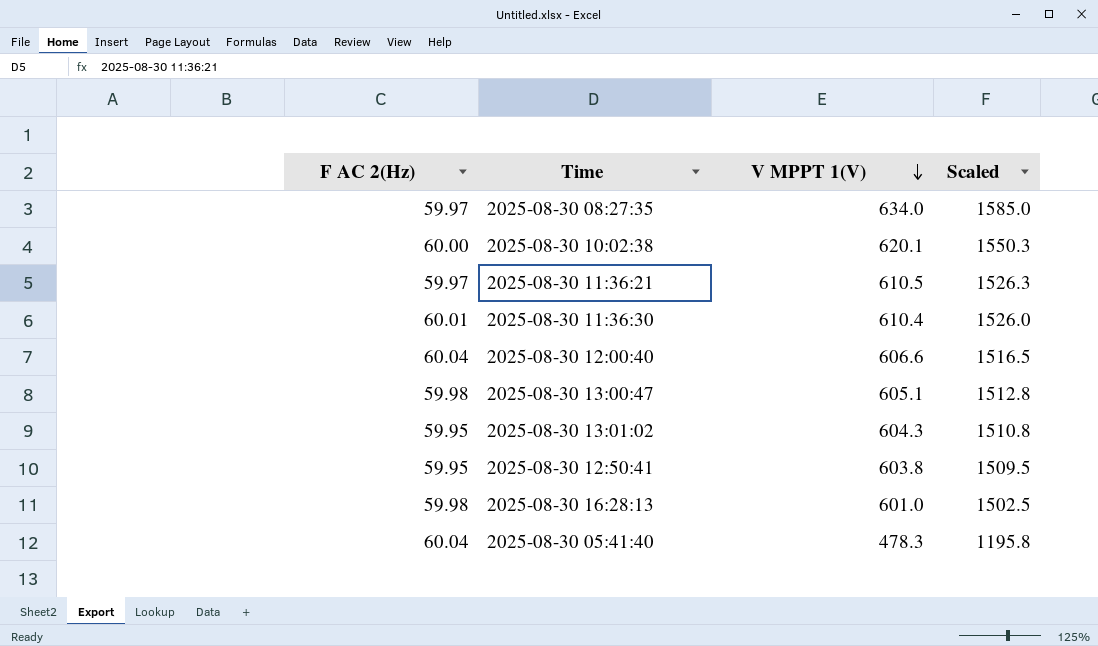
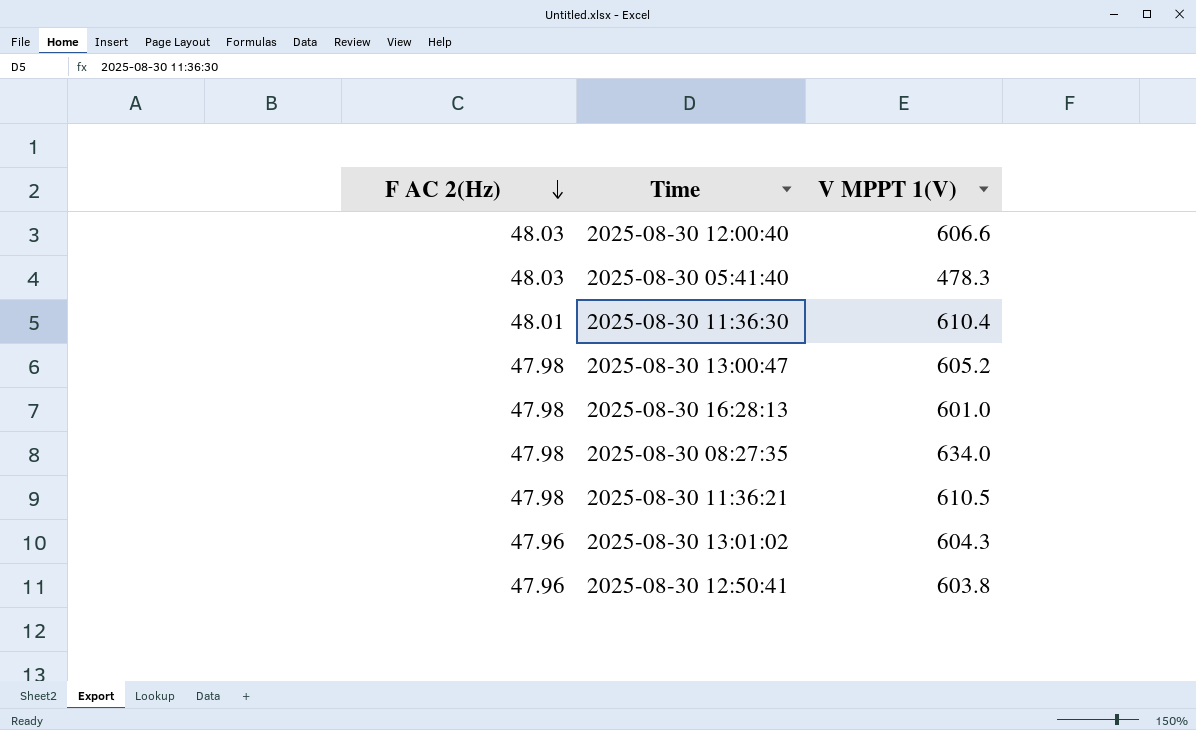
row order: V MPPT 1(V) descending -> F AC 2(Hz) descending
column Scaled | formula: [V MPPT 1(V)] * 2.5 -> none
row 2025-08-30 10:02:38: 60.00 | 620.1 | 1550.3 -> none
2025-08-30 12:00:40 | F AC 2(Hz): 60.04 -> 48.03
2025-08-30 05:41:40 | F AC 2(Hz): 60.04 -> 48.03
2025-08-30 11:36:30 | F AC 2(Hz): 60.01 -> 48.01
2025-08-30 13:00:47 | F AC 2(Hz): 59.98 -> 47.98
2025-08-30 13:00:47 | V MPPT 1(V): 605.1 -> 605.2
2025-08-30 16:28:13 | F AC 2(Hz): 59.98 -> 47.98
2025-08-30 08:27:35 | F AC 2(Hz): 59.97 -> 47.98
2025-08-30 11:36:21 | F AC 2(Hz): 59.97 -> 47.98
2025-08-30 13:01:02 | F AC 2(Hz): 59.95 -> 47.96
2025-08-30 12:50:41 | F AC 2(Hz): 59.95 -> 47.96

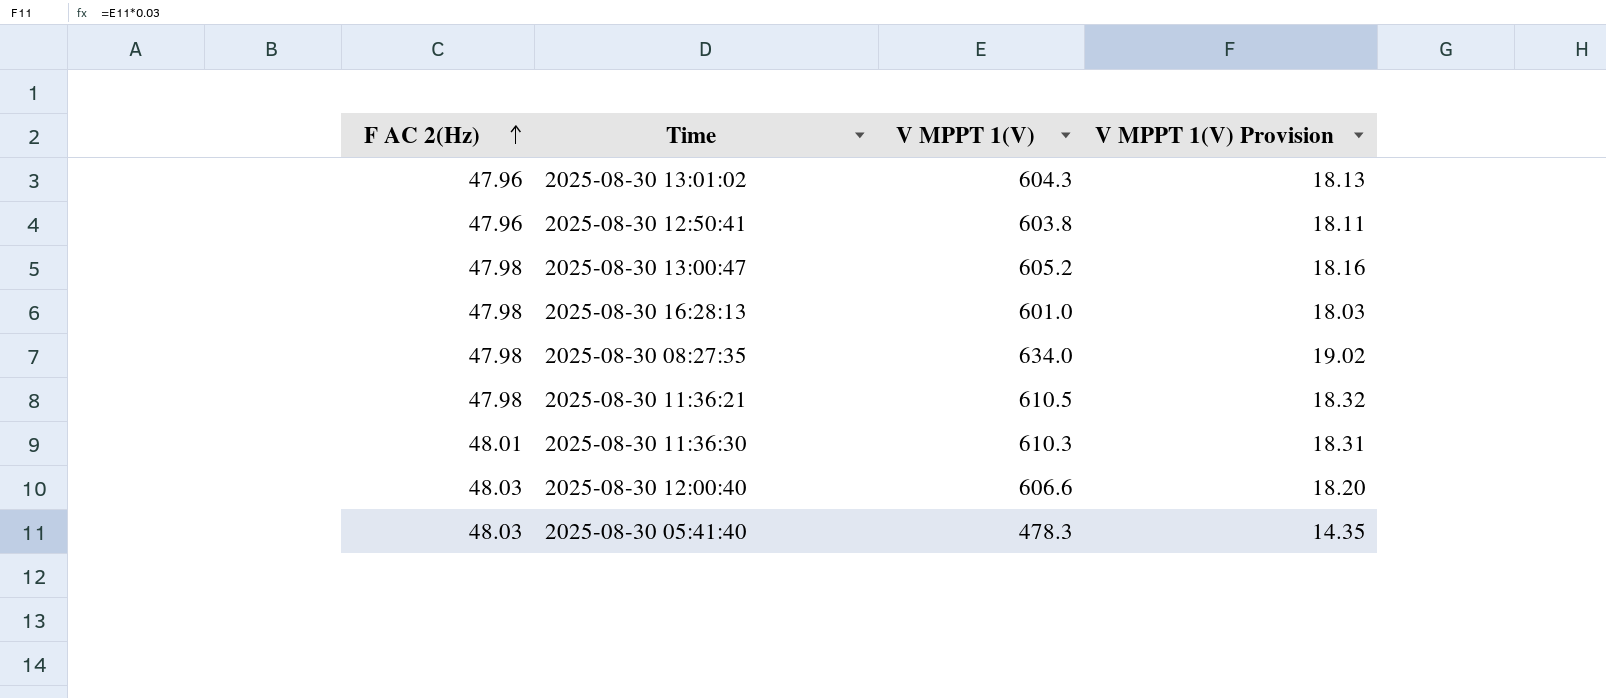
row order: F AC 2(Hz) descending -> F AC 2(Hz) ascending
column V MPPT 1(V) Provision | formula: none -> [V MPPT 1(V)] * 0.03
2025-08-30 11:36:30 | V MPPT 1(V): 610.4 -> 610.3

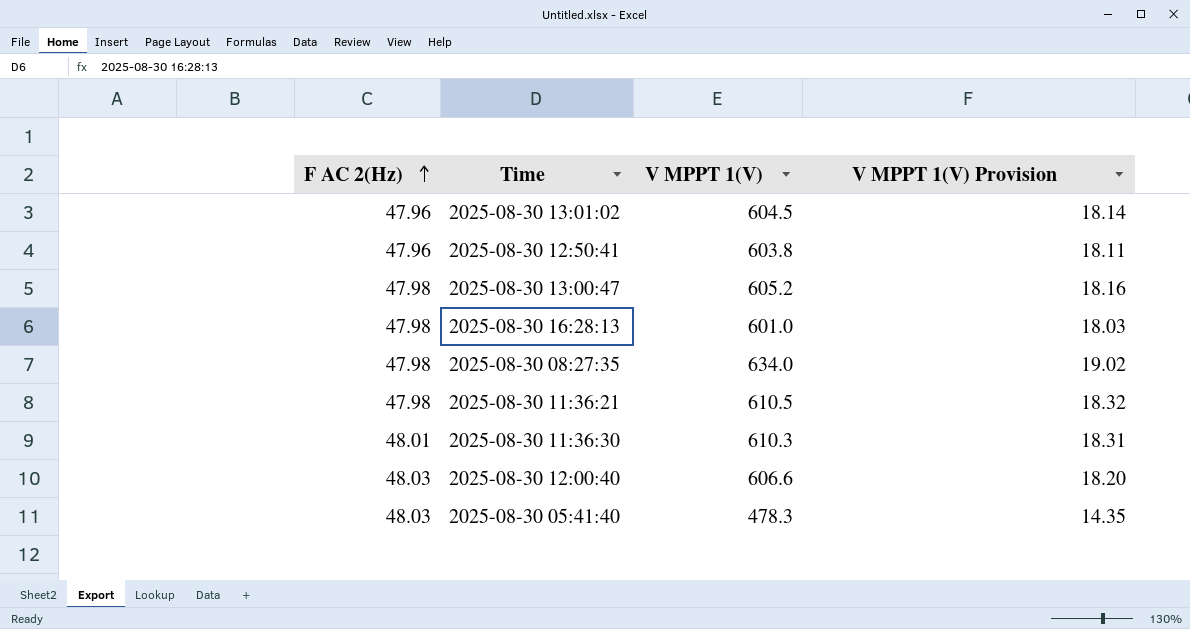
2025-08-30 13:01:02 | V MPPT 1(V): 604.3 -> 604.5
2025-08-30 13:01:02 | V MPPT 1(V) Provision: 18.13 -> 18.14

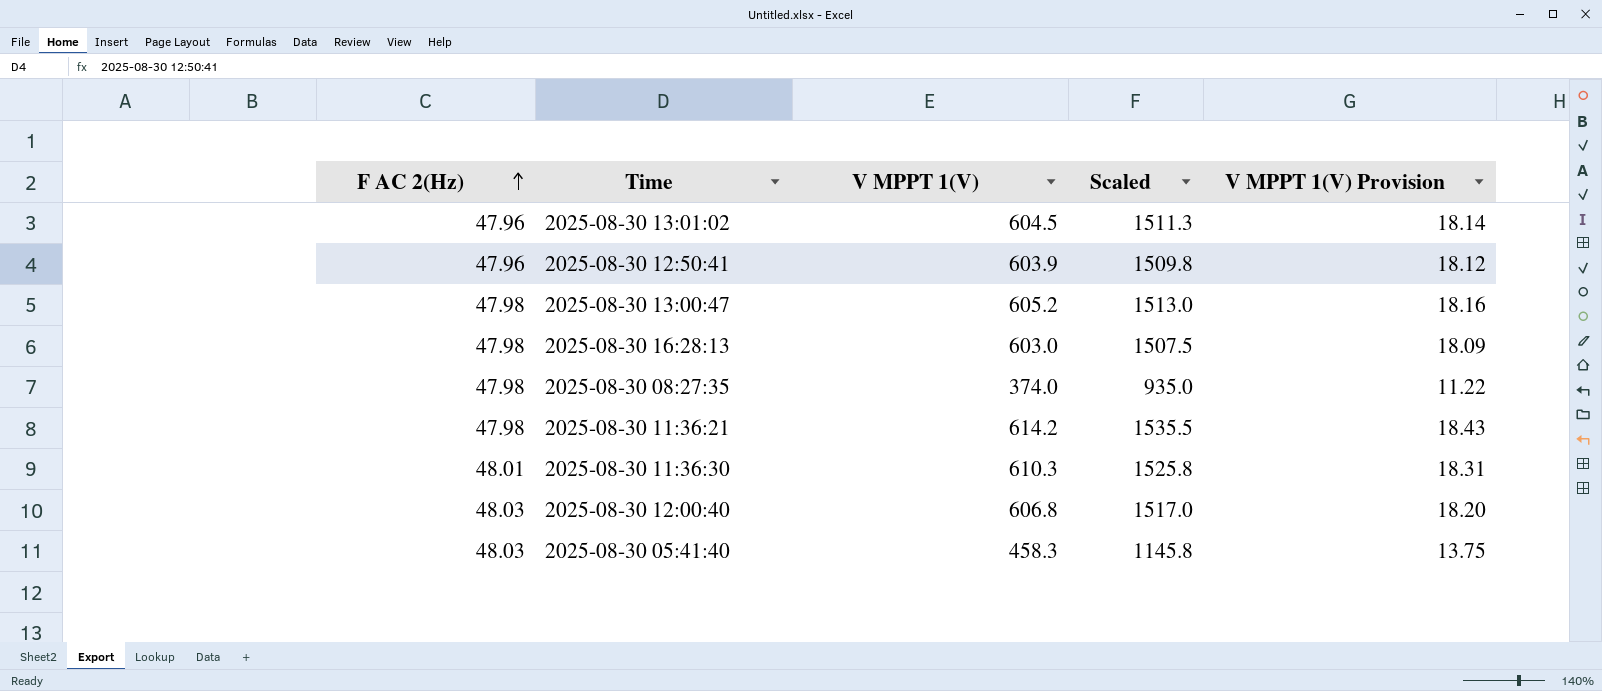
column Scaled | formula: none -> [V MPPT 1(V)] * 2.5
2025-08-30 12:50:41 | V MPPT 1(V): 603.8 -> 603.9
2025-08-30 12:50:41 | V MPPT 1(V) Provision: 18.11 -> 18.12
2025-08-30 16:28:13 | V MPPT 1(V): 601.0 -> 603.0
2025-08-30 16:28:13 | V MPPT 1(V) Provision: 18.03 -> 18.09
2025-08-30 08:27:35 | V MPPT 1(V): 634.0 -> 374.0
2025-08-30 08:27:35 | V MPPT 1(V) Provision: 19.02 -> 11.22
2025-08-30 11:36:21 | V MPPT 1(V): 610.5 -> 614.2
2025-08-30 11:36:21 | V MPPT 1(V) Provision: 18.32 -> 18.43
2025-08-30 12:00:40 | V MPPT 1(V): 606.6 -> 606.8
2025-08-30 05:41:40 | V MPPT 1(V): 478.3 -> 458.3
2025-08-30 05:41:40 | V MPPT 1(V) Provision: 14.35 -> 13.75

